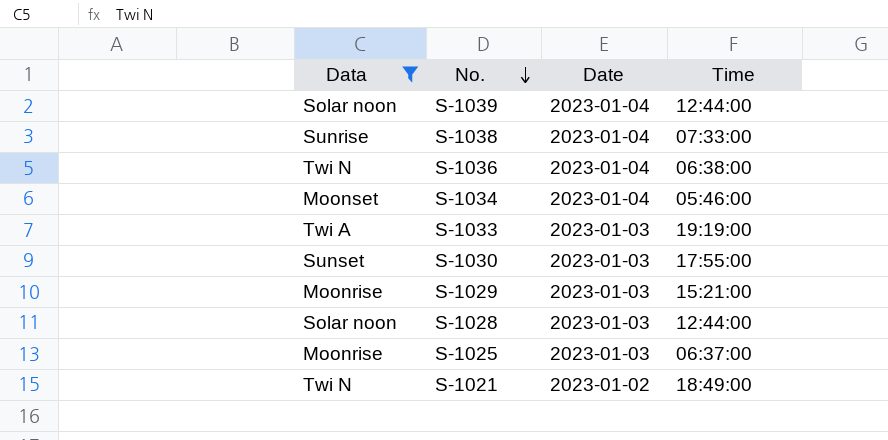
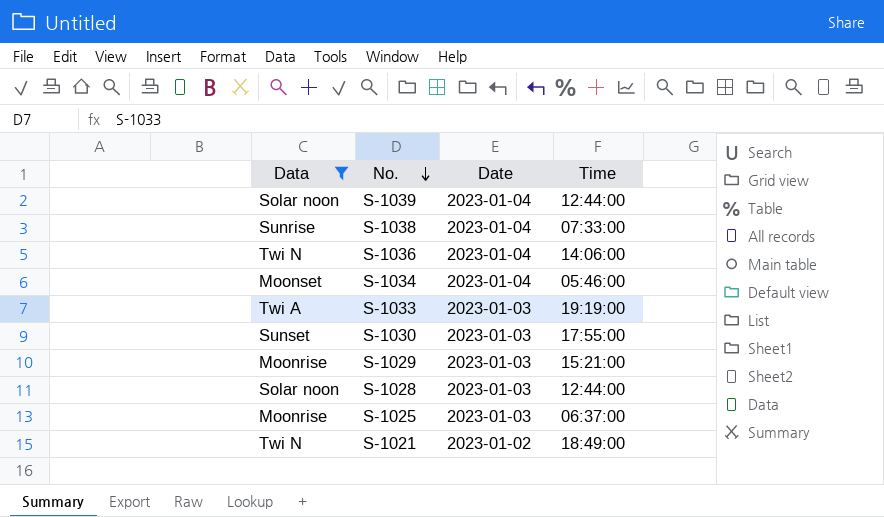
S-1036 | Time: 06:38:00 -> 14:06:00

